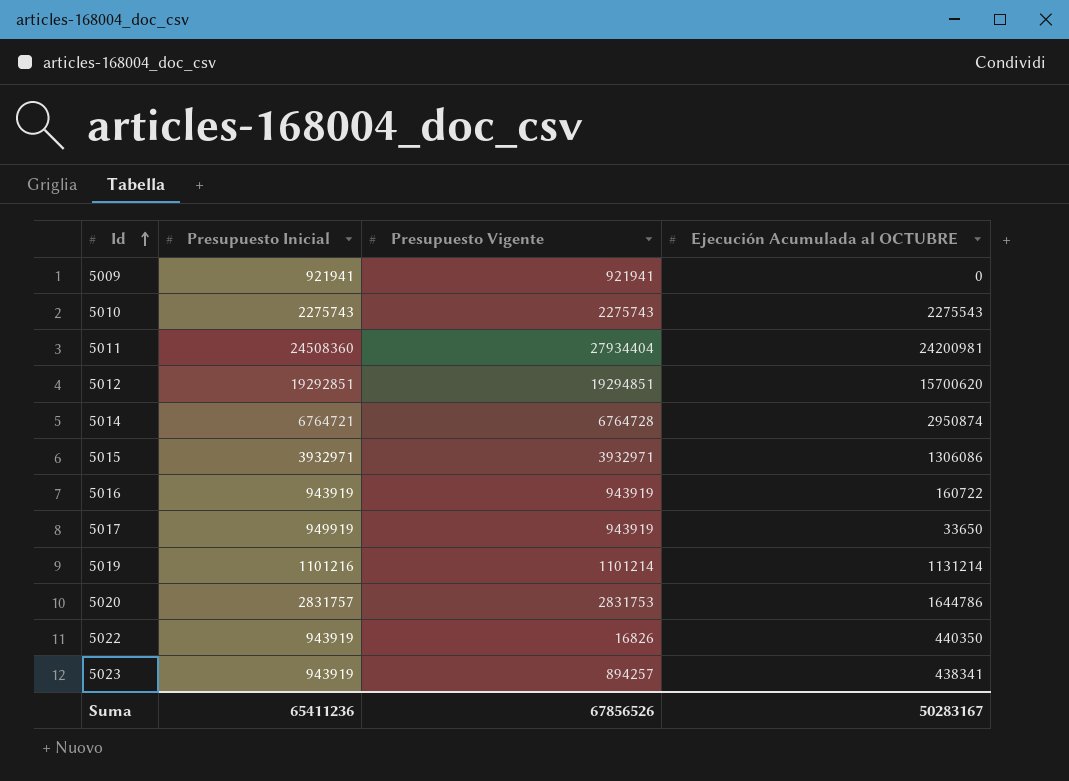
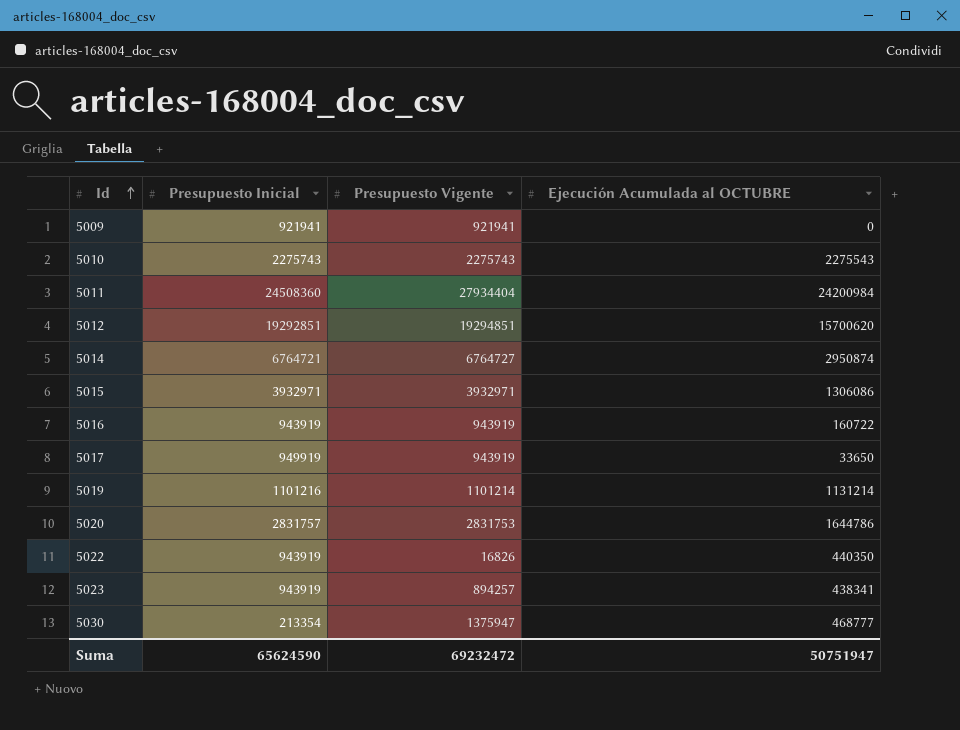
5011 | Ejecución Acumulada al OCTUBRE: 24200981 -> 24200984
5014 | Presupuesto Vigente: 6764728 -> 6764727
row 5030: none -> 213354 | 1375947 | 468777
Suma | Presupuesto Inicial: 65411236 -> 65624590
Suma | Presupuesto Vigente: 67856526 -> 69232472
Suma | Ejecución Acumulada al OCTUBRE: 50283167 -> 50751947

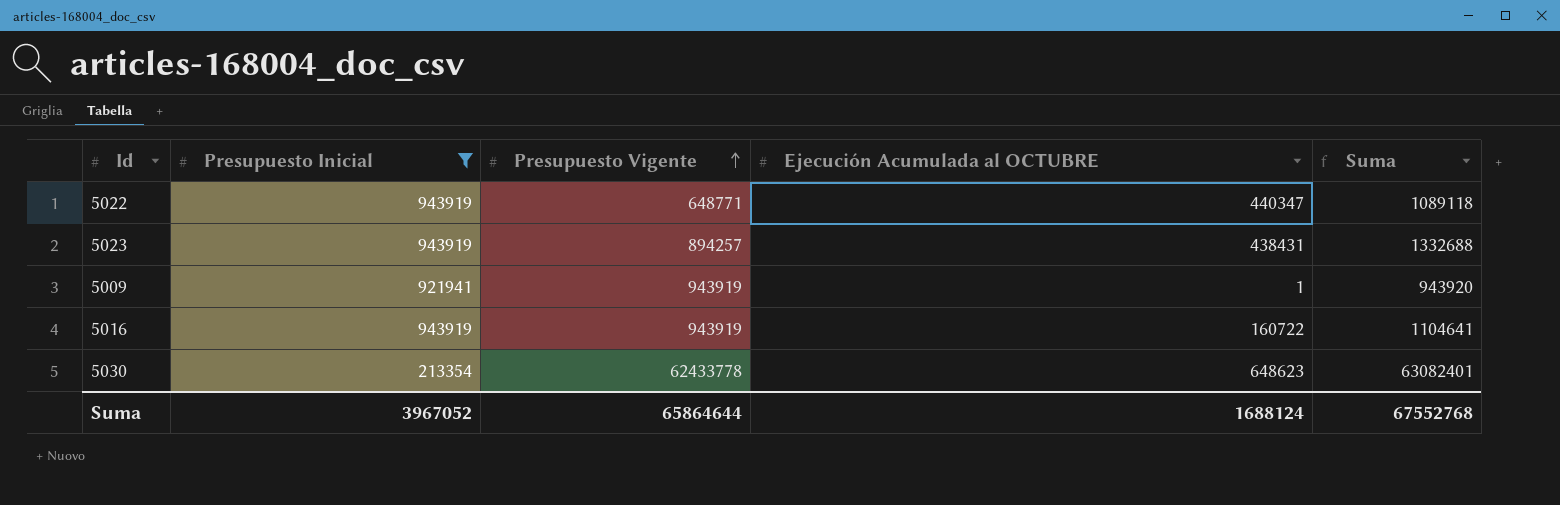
filter: none -> Presupuesto Inicial <= 943919
row order: Id ascending -> Presupuesto Vigente ascending
column Suma | formula: none -> [Presupuesto Vigente] + [Ejecución Acumulada al OCTUBRE]
5022 | Presupuesto Vigente: 16826 -> 648771
5022 | Ejecución Acumulada al OCTUBRE: 440350 -> 440347
5023 | Ejecución Acumulada al OCTUBRE: 438341 -> 438431
5009 | Presupuesto Vigente: 921941 -> 943919
5009 | Ejecución Acumulada al OCTUBRE: 0 -> 1
5030 | Presupuesto Vigente: 1375947 -> 62433778
5030 | Ejecución Acumulada al OCTUBRE: 468777 -> 648623
Suma | Presupuesto Inicial: 65624590 -> 3967052
Suma | Presupuesto Vigente: 69232472 -> 65864644
Suma | Ejecución Acumulada al OCTUBRE: 50751947 -> 1688124

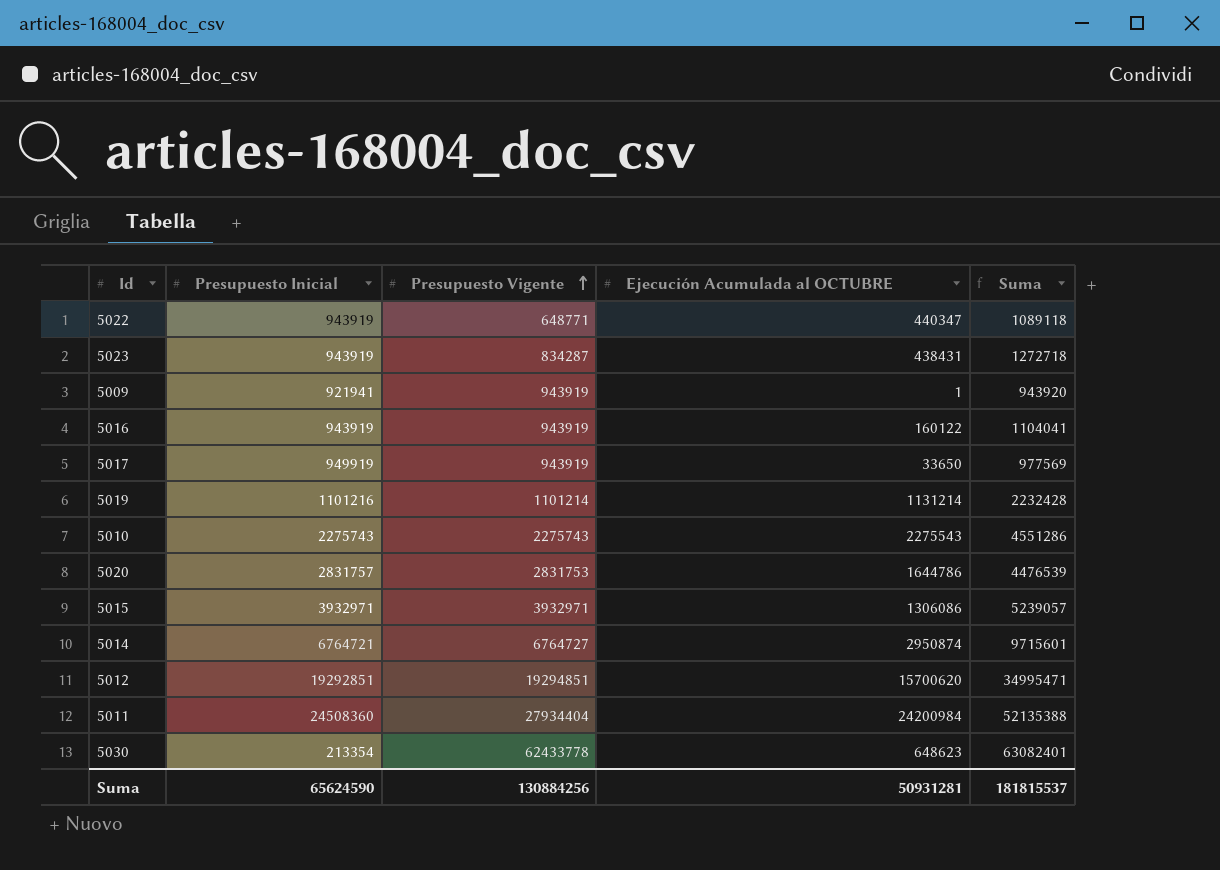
filter: Presupuesto Inicial <= 943919 -> none
5023 | Presupuesto Vigente: 894257 -> 834287
5023 | Suma: 1332688 -> 1272718
5016 | Ejecución Acumulada al OCTUBRE: 160722 -> 160122
5016 | Suma: 1104641 -> 1104041
Suma | Presupuesto Inicial: 3967052 -> 65624590
Suma | Presupuesto Vigente: 65864644 -> 130884256
Suma | Ejecución Acumulada al OCTUBRE: 1688124 -> 50931281
Suma | Suma: 67552768 -> 181815537

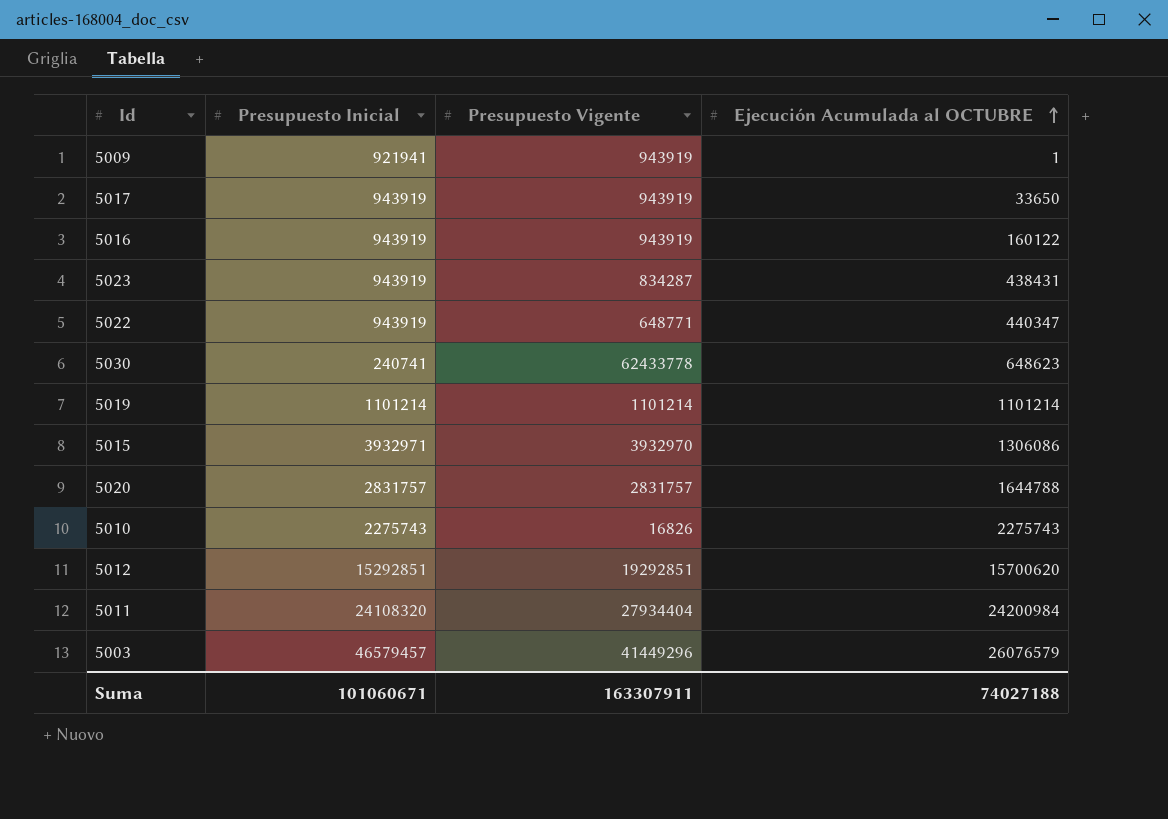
row order: Presupuesto Vigente ascending -> Ejecución Acumulada al OCTUBRE ascending
column Suma | formula: [Presupuesto Vigente] + [Ejecución Acumulada al OCTUBRE] -> none
row 5014: 6764721 | 6764727 | 2950874 | 9715601 -> none
5017 | Presupuesto Inicial: 949919 -> 943919
5030 | Presupuesto Inicial: 213354 -> 240741
5019 | Presupuesto Inicial: 1101216 -> 1101214
5019 | Ejecución Acumulada al OCTUBRE: 1131214 -> 1101214
5015 | Presupuesto Vigente: 3932971 -> 3932970
5020 | Presupuesto Vigente: 2831753 -> 2831757
5020 | Ejecución Acumulada al OCTUBRE: 1644786 -> 1644788
5010 | Presupuesto Vigente: 2275743 -> 16826
5010 | Ejecución Acumulada al OCTUBRE: 2275543 -> 2275743
5012 | Presupuesto Inicial: 19292851 -> 15292851
5012 | Presupuesto Vigente: 19294851 -> 19292851
5011 | Presupuesto Inicial: 24508360 -> 24108320
row 5003: none -> 46579457 | 41449296 | 26076579
Suma | Presupuesto Inicial: 65624590 -> 101060671
Suma | Presupuesto Vigente: 130884256 -> 163307911
Suma | Ejecución Acumulada al OCTUBRE: 50931281 -> 74027188

